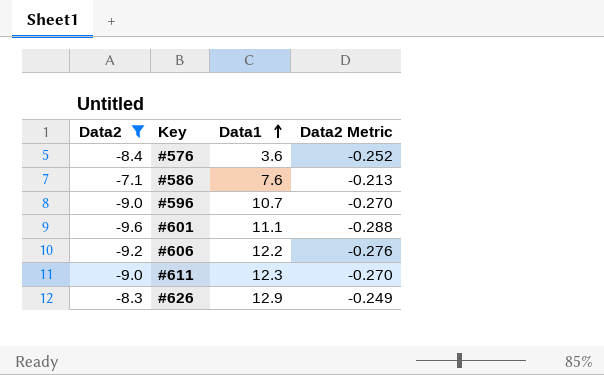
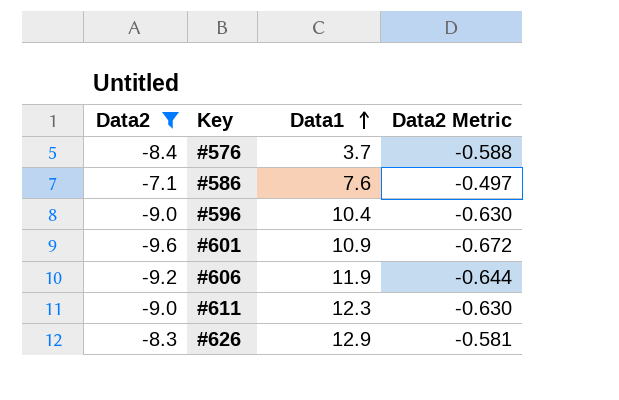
column Data2 Metric | formula: [Data2] * 0.03 -> [Data2] * 0.07
#576 | Data1: 3.6 -> 3.7
#596 | Data1: 10.7 -> 10.4
#601 | Data1: 11.1 -> 10.9
#606 | Data1: 12.2 -> 11.9

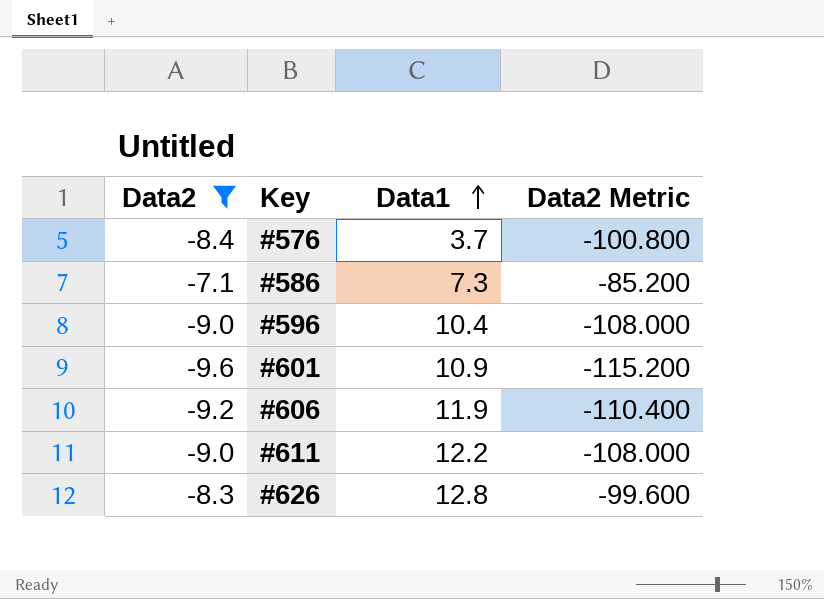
column Data2 Metric | formula: [Data2] * 0.07 -> [Data2] * 12
#586 | Data1: 7.6 -> 7.3
#611 | Data1: 12.3 -> 12.2
#626 | Data1: 12.9 -> 12.8

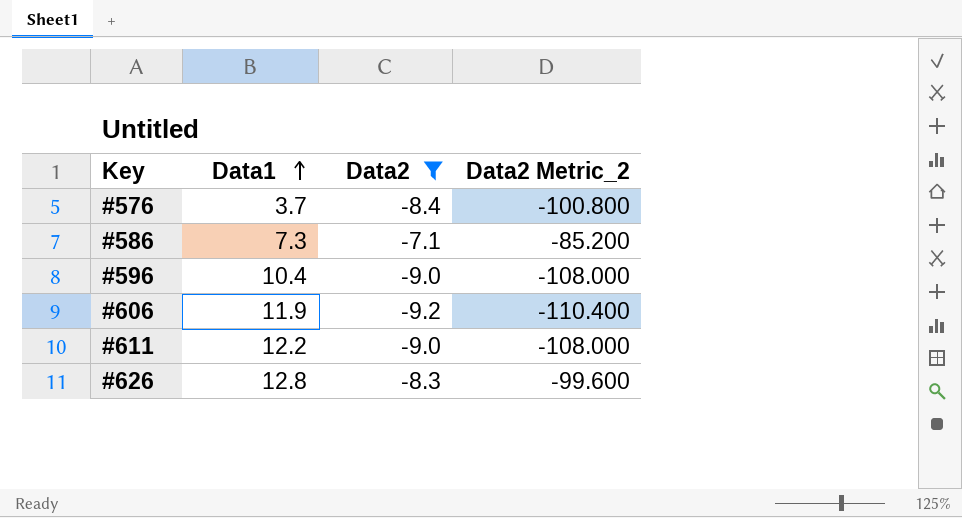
column Data2 | position: 1 -> 3
column name: Data2 Metric -> Data2 Metric_2
row #601: -9.6 | 10.9 | -115.200 -> none

